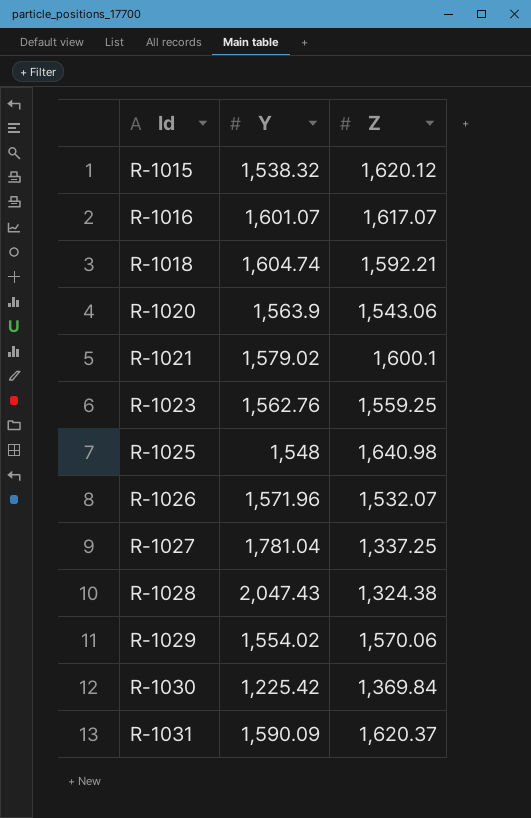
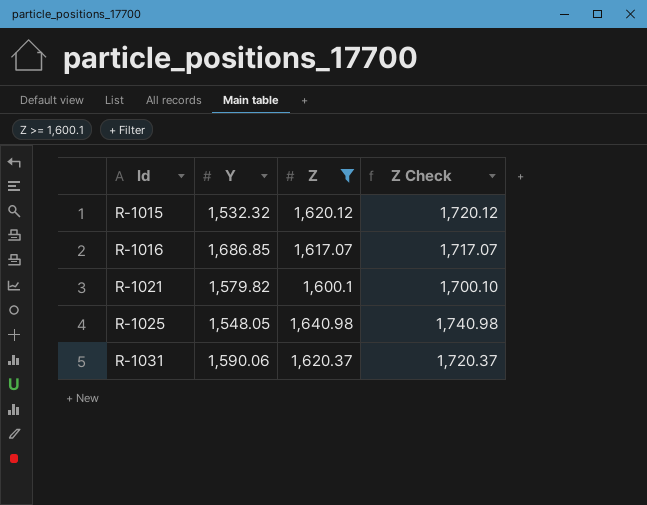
filter: none -> Z >= 1,600.1
column Z Check | formula: none -> [Z] + 100
R-1015 | Y: 1,538.32 -> 1,532.32
R-1016 | Y: 1,601.07 -> 1,686.85
R-1021 | Y: 1,579.02 -> 1,579.82
R-1025 | Y: 1,548 -> 1,548.05
R-1031 | Y: 1,590.09 -> 1,590.06

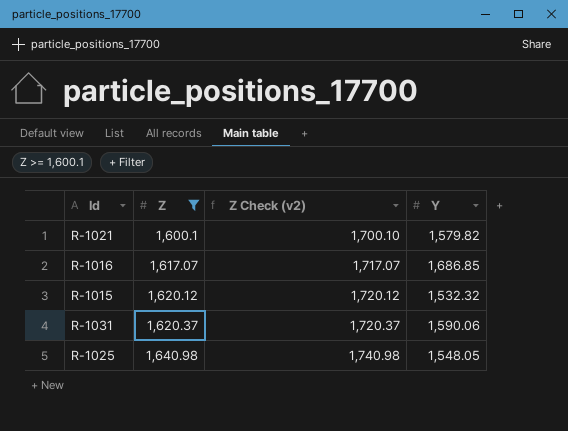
row order: Id ascending -> Z ascending
column name: Z Check -> Z Check (v2)
column Y | position: 2 -> 4

